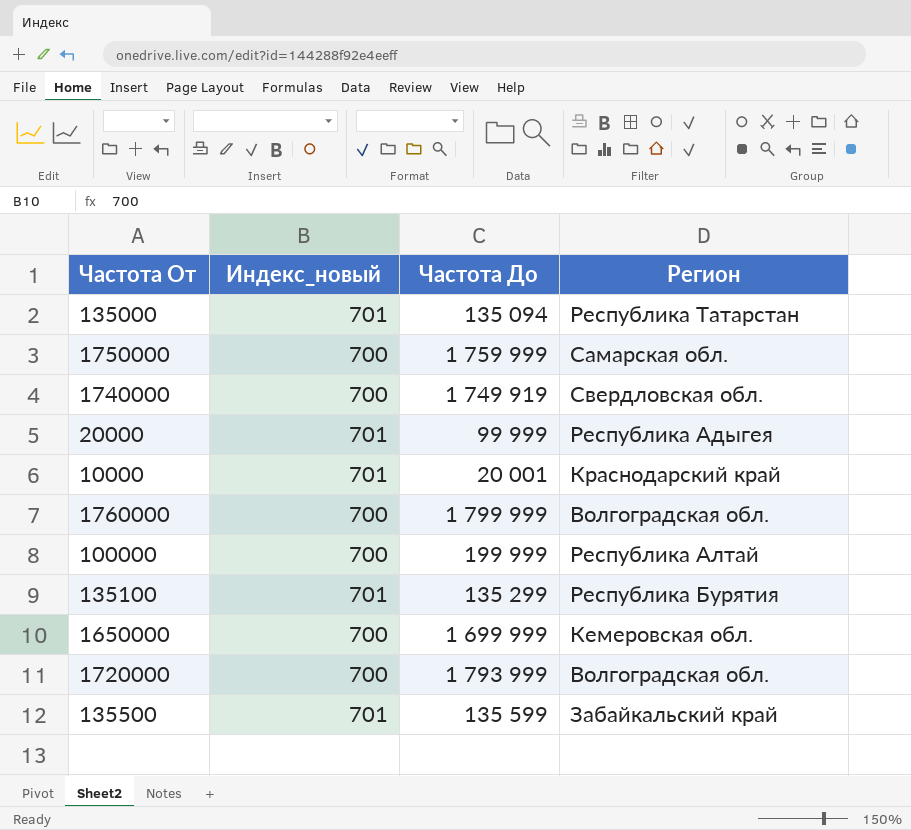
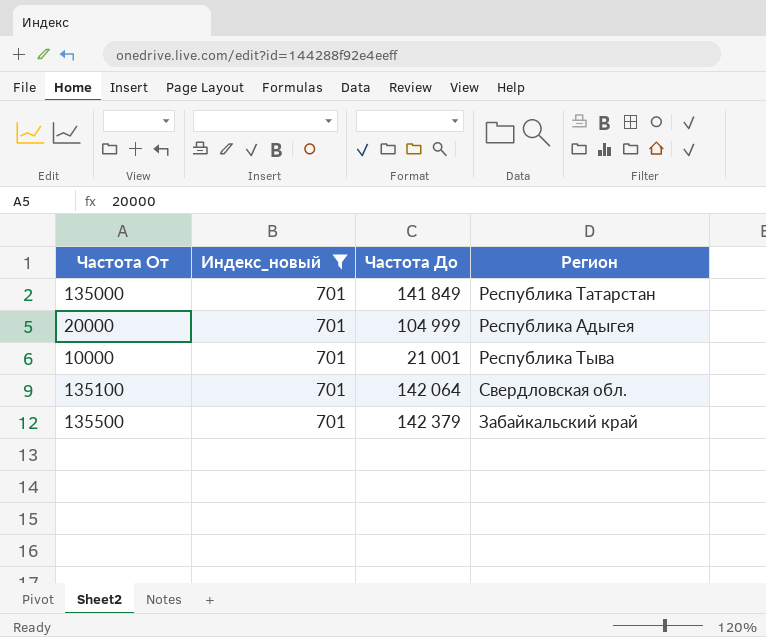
filter: none -> Индекс_новый = 701
135000 | Частота До: 135 094 -> 141 849
20000 | Частота До: 99 999 -> 104 999
10000 | Частота До: 20 001 -> 21 001
10000 | Регион: Краснодарский край -> Республика Тыва
135100 | Частота До: 135 299 -> 142 064
135100 | Регион: Республика Бурятия -> Свердловская обл.
135500 | Частота До: 135 599 -> 142 379

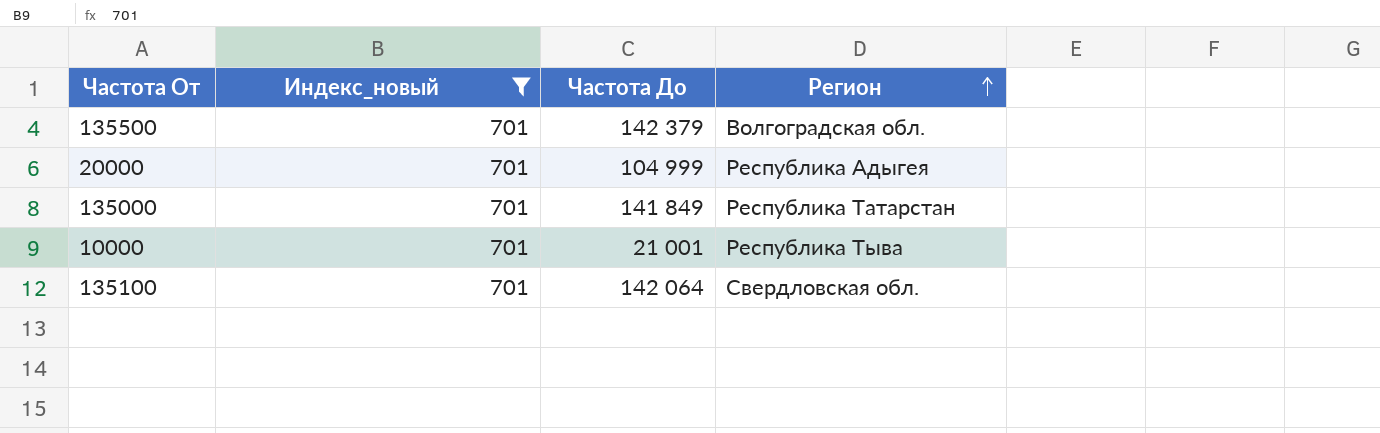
row order: none -> Регион ascending
135500 | Регион: Забайкальский край -> Волгоградская обл.

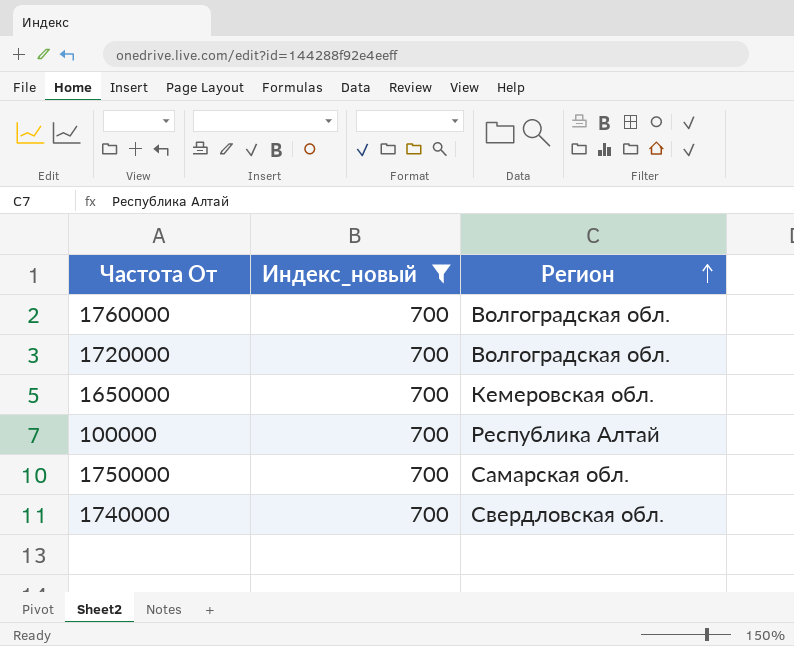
filter: Индекс_новый = 701 -> Индекс_новый = 700
column Частота До | position: 3 -> none

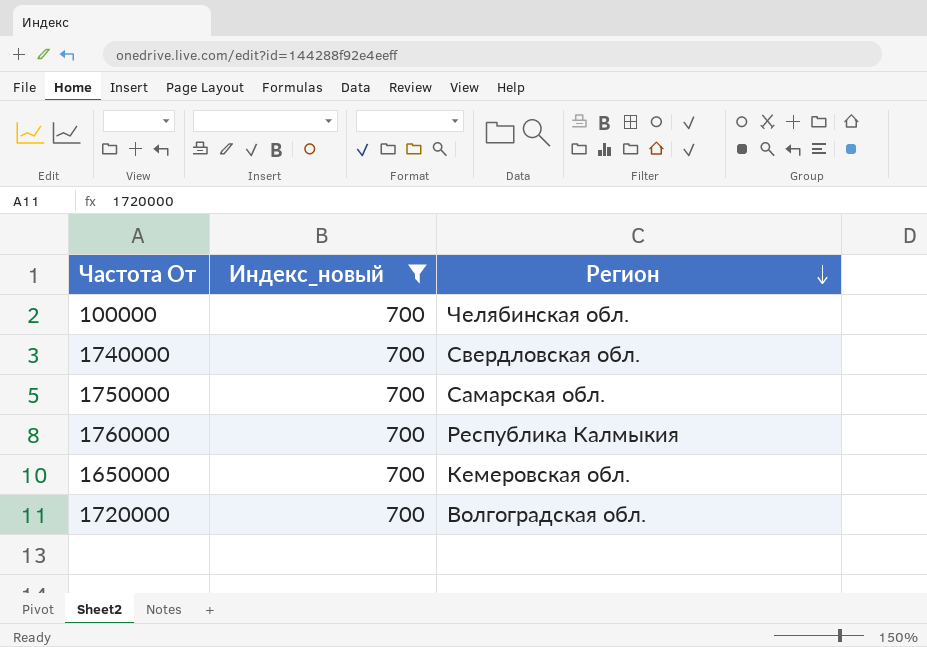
row order: Регион ascending -> Регион descending
100000 | Регион: Республика Алтай -> Челябинская обл.
1760000 | Регион: Волгоградская обл. -> Республика Калмыкия

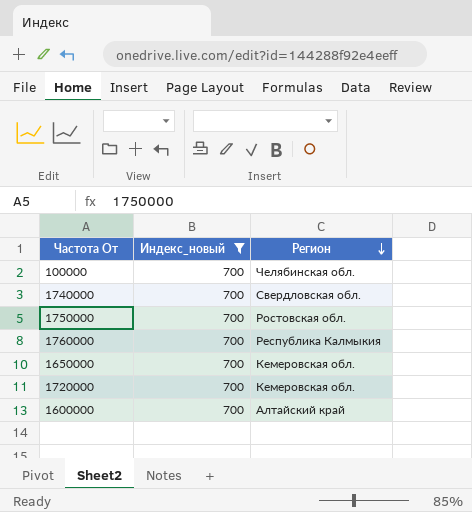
1750000 | Регион: Самарская обл. -> Ростовская обл.
1720000 | Регион: Волгоградская обл. -> Кемеровская обл.
row 1600000: none -> 700 | Алтайский край

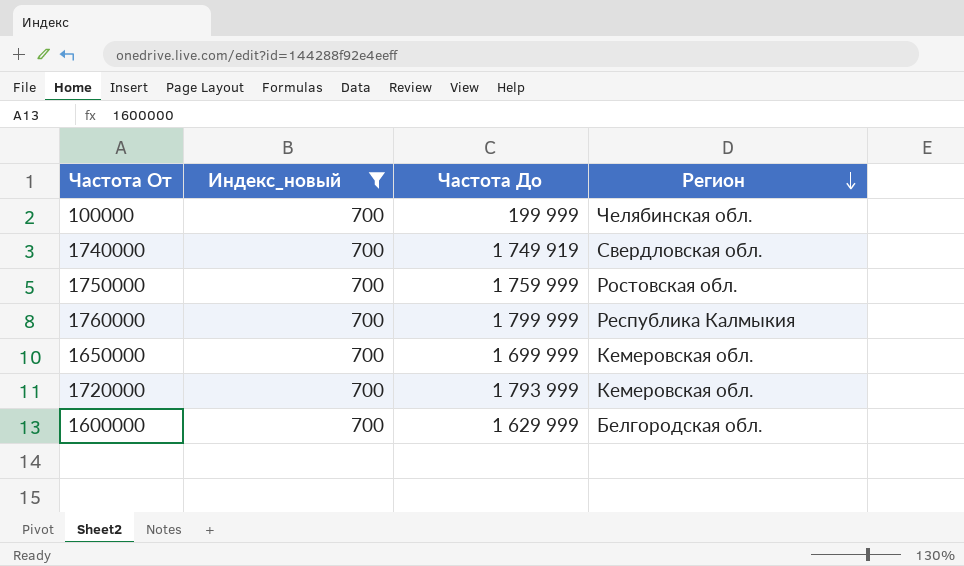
column Частота До | position: none -> 3
1600000 | Регион: Алтайский край -> Белгородская обл.

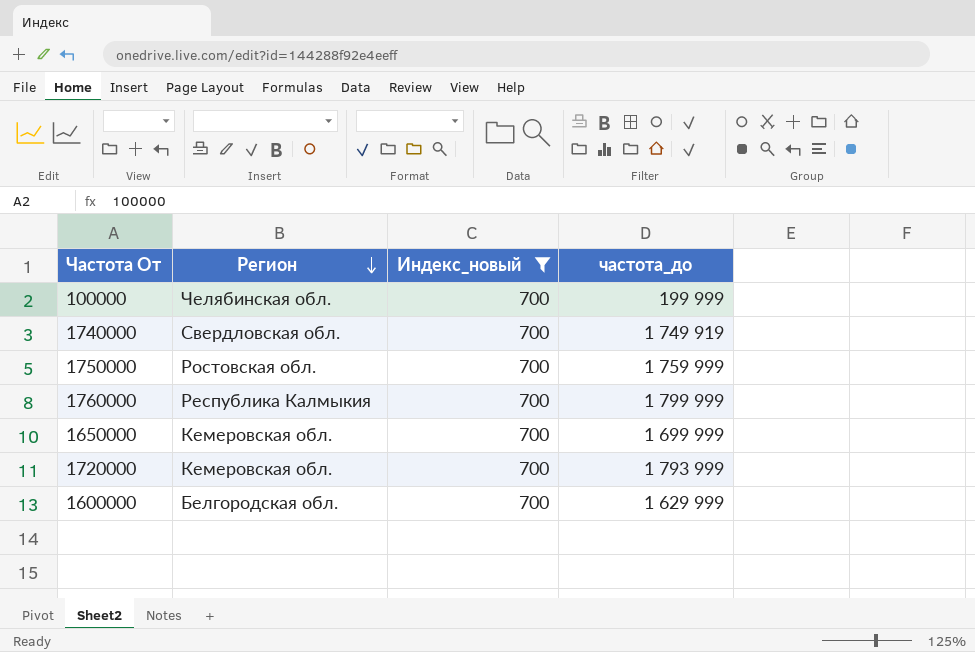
column Регион | position: 4 -> 2
column name: Частота До -> частота_до

